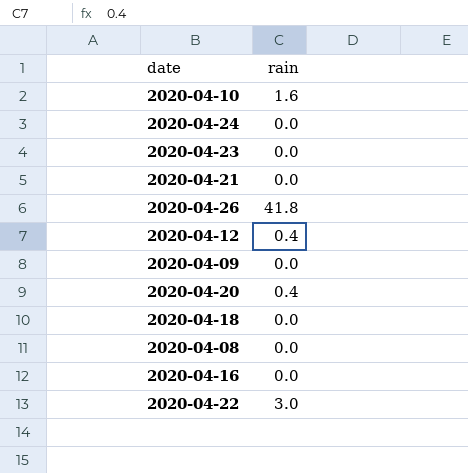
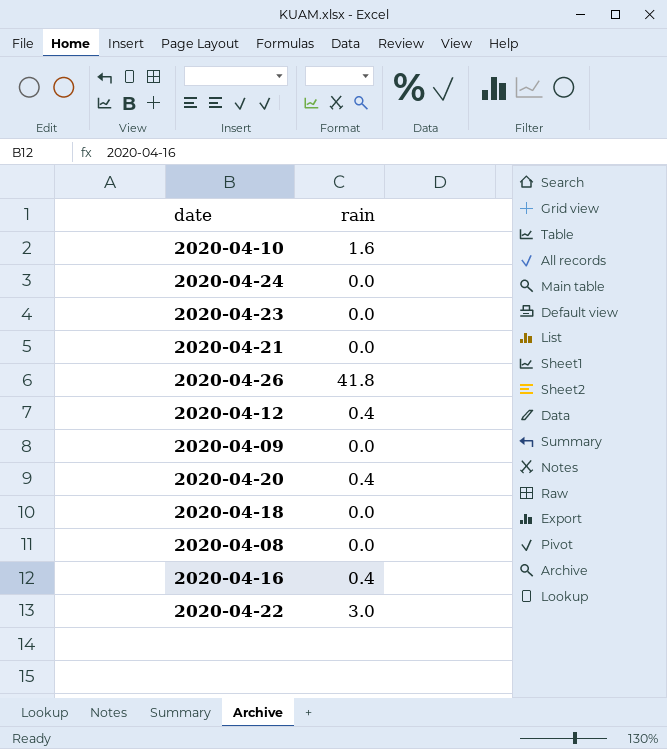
2020-04-16 | rain: 0.0 -> 0.4

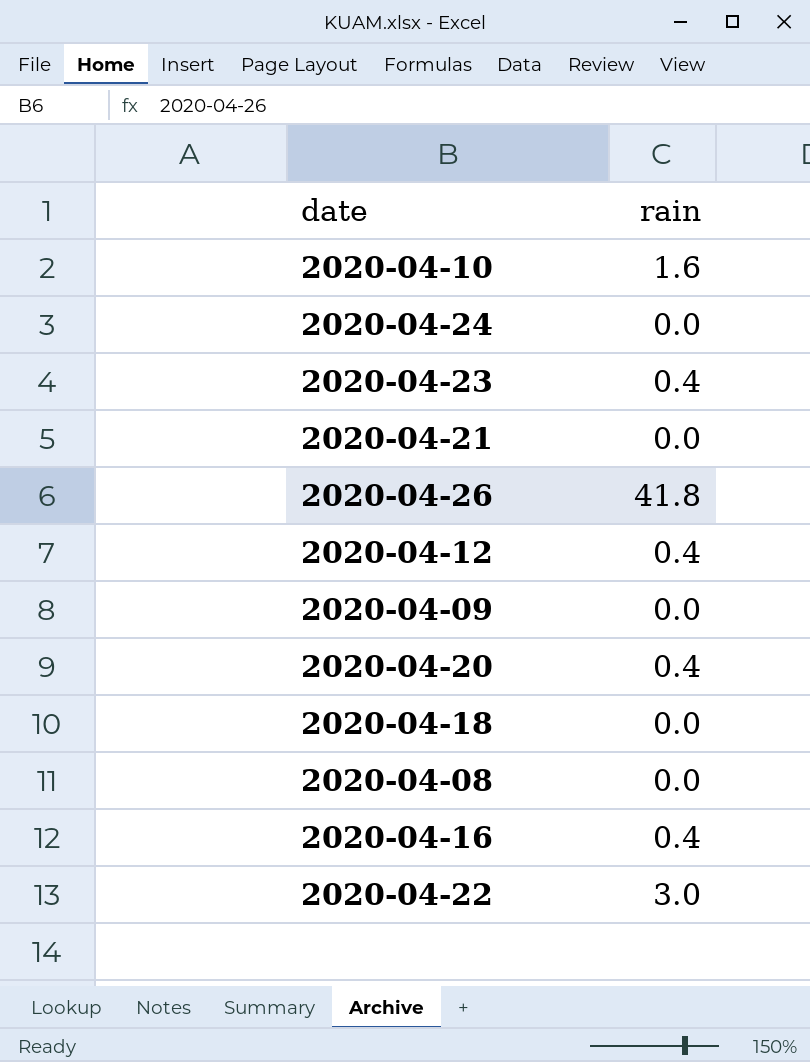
2020-04-23 | rain: 0.0 -> 0.4

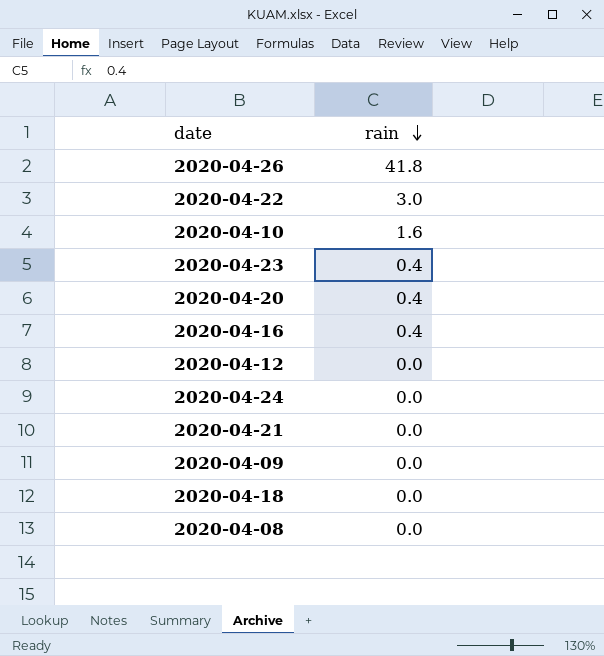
row order: none -> rain descending
2020-04-12 | rain: 0.4 -> 0.0

